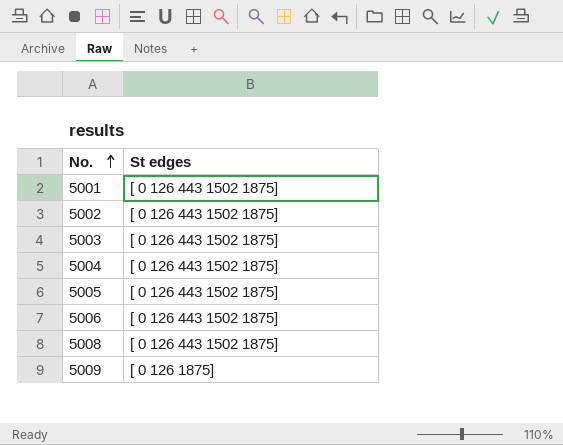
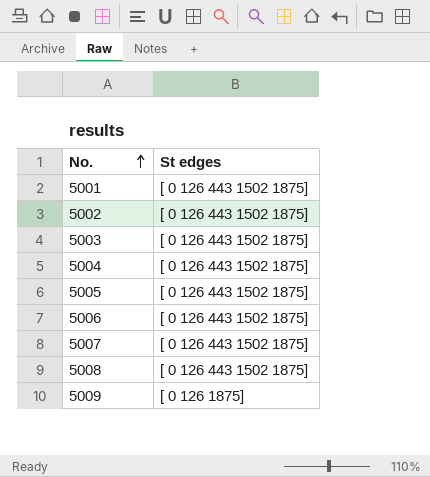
row 5007: none -> [ 0 126 443 1502 1875]

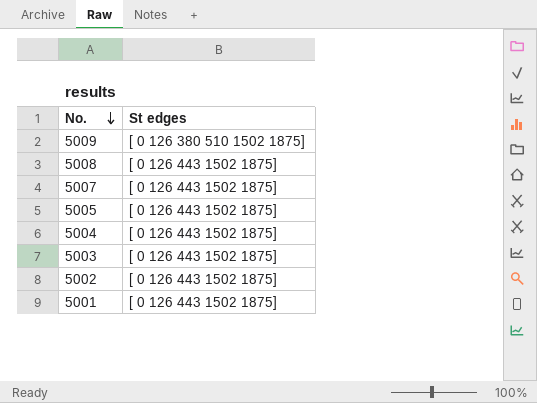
row order: No. ascending -> No. descending
row 5006: [ 0 126 443 1502 1875] -> none
5009 | St edges: [ 0 126 1875] -> [ 0 126 380 510 1502 1875]

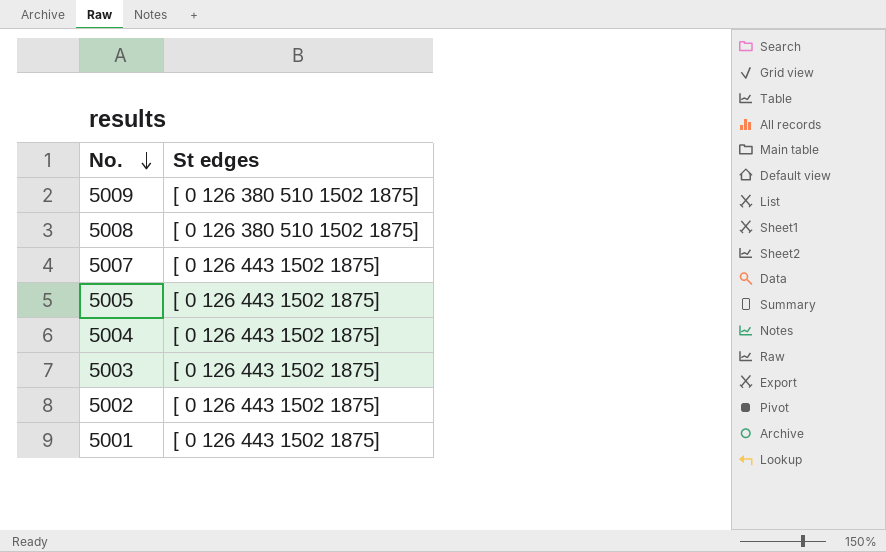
5008 | St edges: [ 0 126 443 1502 1875] -> [ 0 126 380 510 1502 1875]

